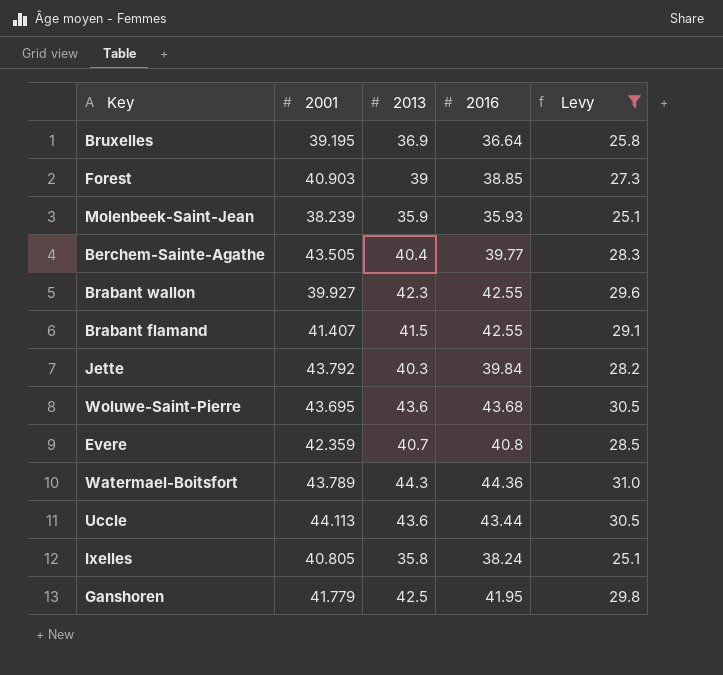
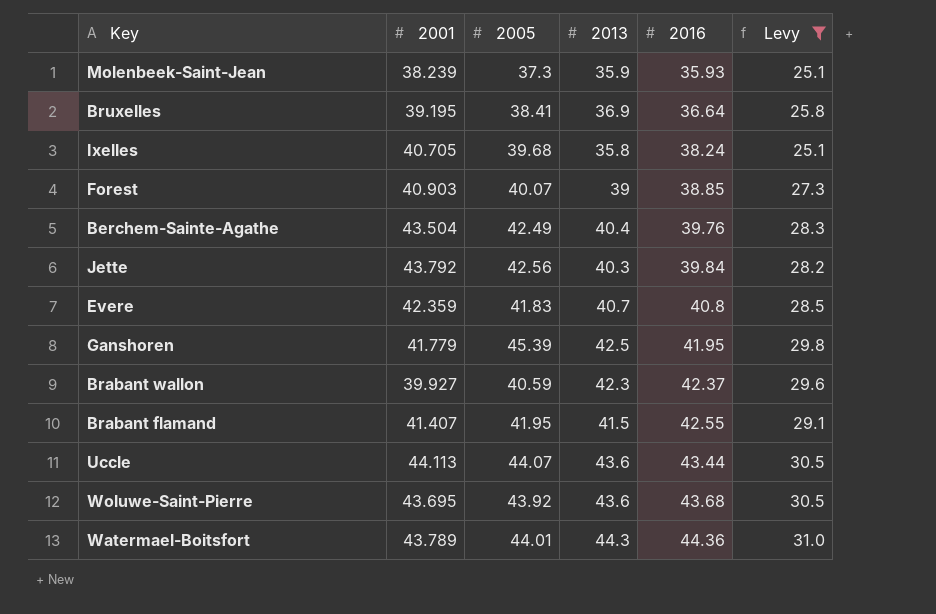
row order: none -> 2016 ascending
column 2005 | position: none -> 3
Ixelles | 2001: 40.805 -> 40.705
Berchem-Sainte-Agathe | 2001: 43.505 -> 43.504
Berchem-Sainte-Agathe | 2016: 39.77 -> 39.76
Brabant wallon | 2016: 42.55 -> 42.37

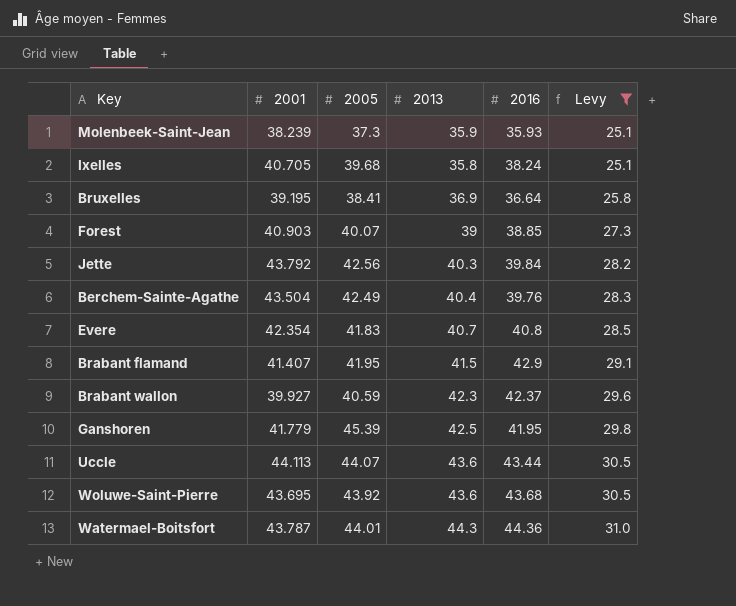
row order: 2016 ascending -> Levy ascending
Evere | 2001: 42.359 -> 42.354
Brabant flamand | 2016: 42.55 -> 42.9
Watermael-Boitsfort | 2001: 43.789 -> 43.787

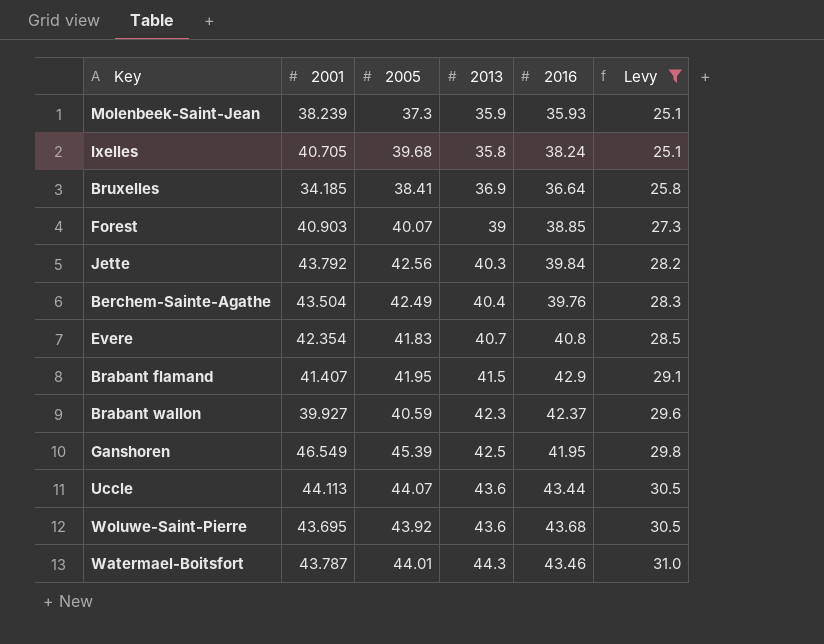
Bruxelles | 2001: 39.195 -> 34.185
Ganshoren | 2001: 41.779 -> 46.549
Watermael-Boitsfort | 2016: 44.36 -> 43.46

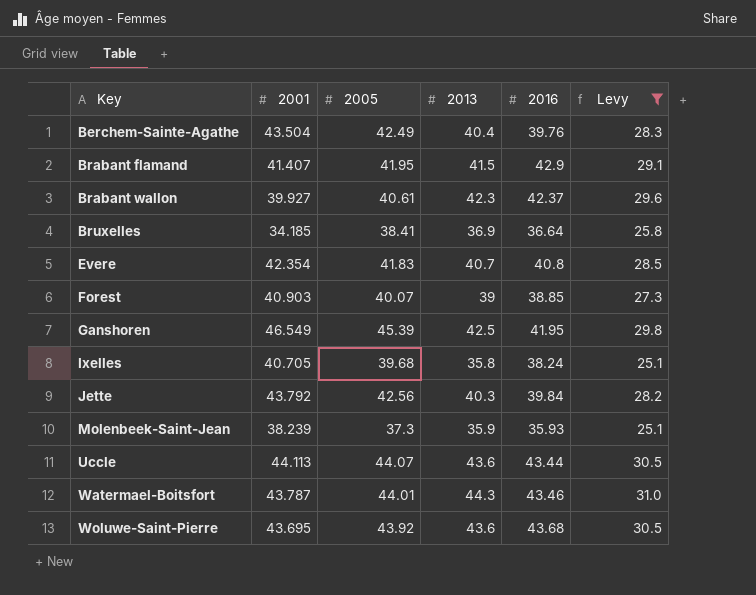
row order: Levy ascending -> Key ascending
Brabant wallon | 2005: 40.59 -> 40.61

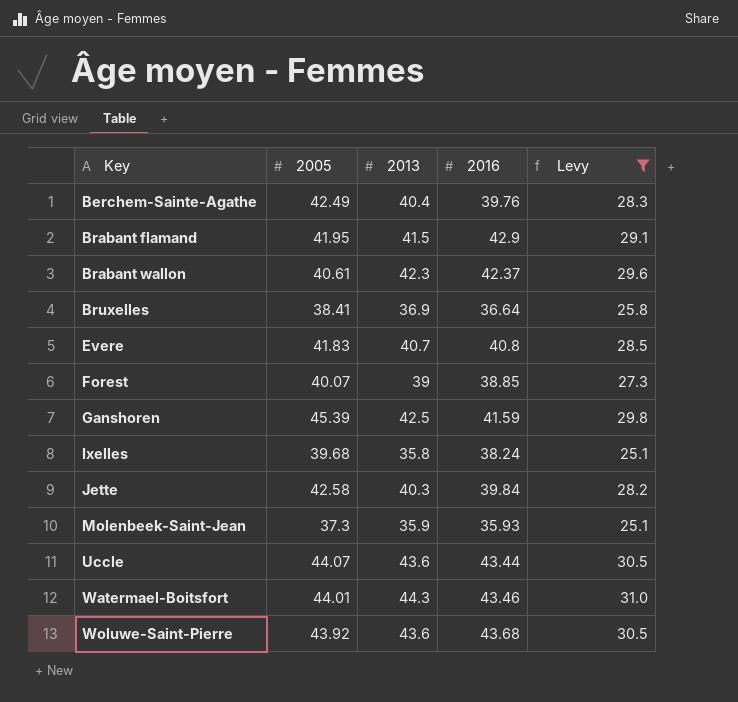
column 2001 | position: 2 -> none
Ganshoren | 2016: 41.95 -> 41.59
Jette | 2005: 42.56 -> 42.58

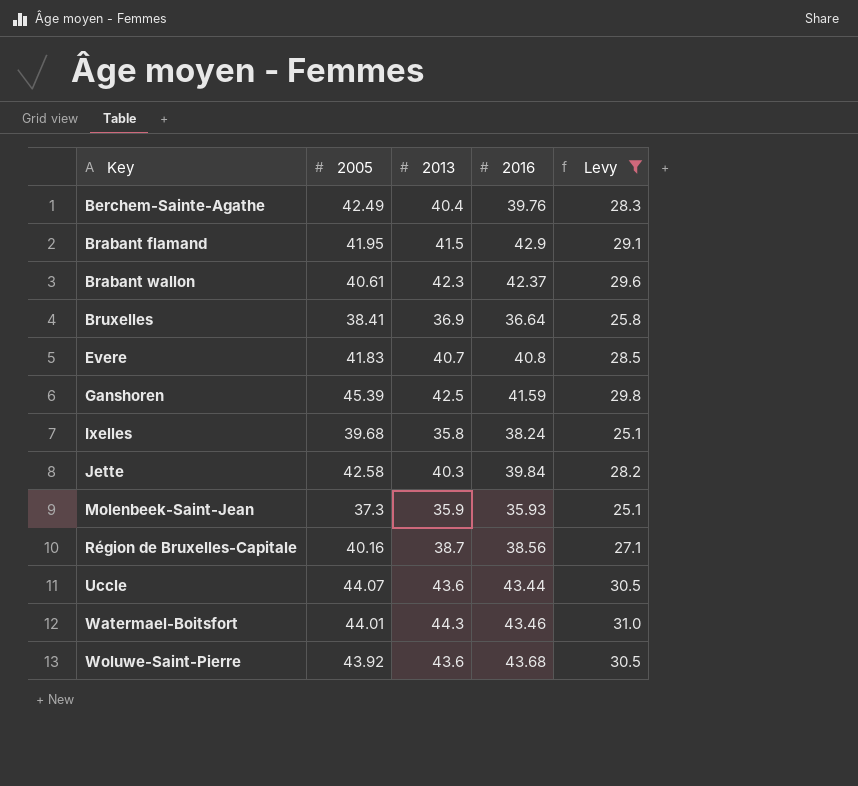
row Forest: 40.07 | 39 | 38.85 | 27.3 -> none
row Région de Bruxelles-Capitale: none -> 40.16 | 38.7 | 38.56 | 27.1

